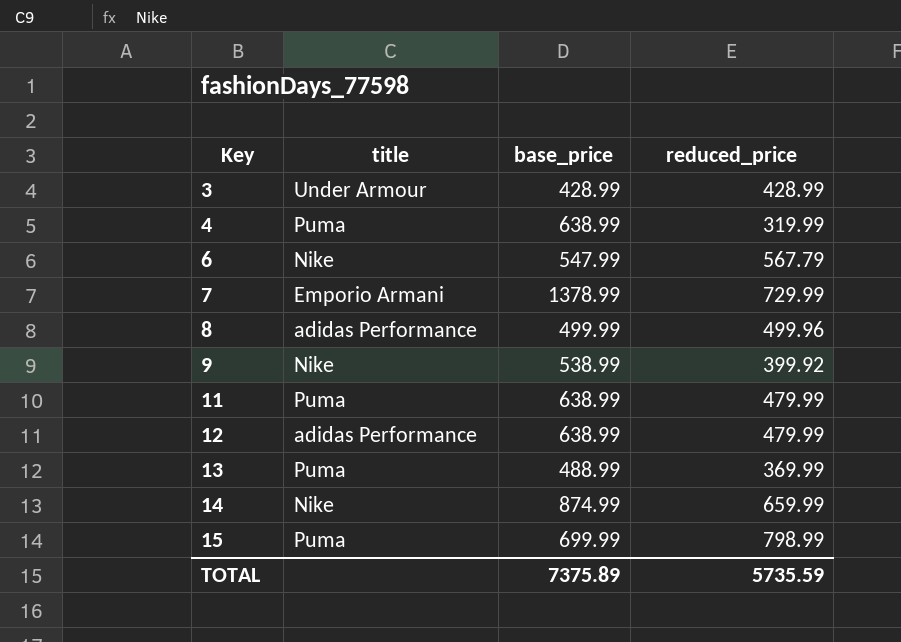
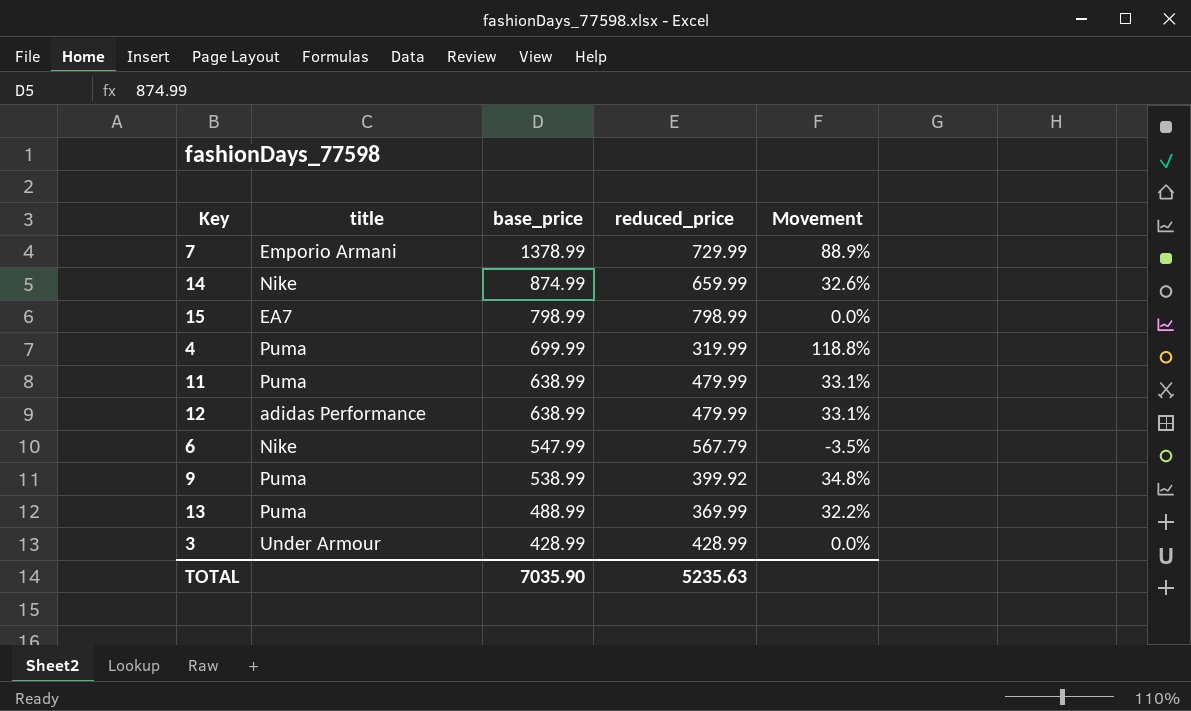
row order: Key ascending -> base_price descending
column Movement | formula: none -> ([base_price] - [reduced_price]) / [reduced_price]
row 8: adidas Performance | 499.99 | 499.96 -> none
15 | title: Puma -> EA7
15 | base_price: 699.99 -> 798.99
4 | base_price: 638.99 -> 699.99
9 | title: Nike -> Puma
TOTAL | base_price: 7375.89 -> 7035.90
TOTAL | reduced_price: 5735.59 -> 5235.63

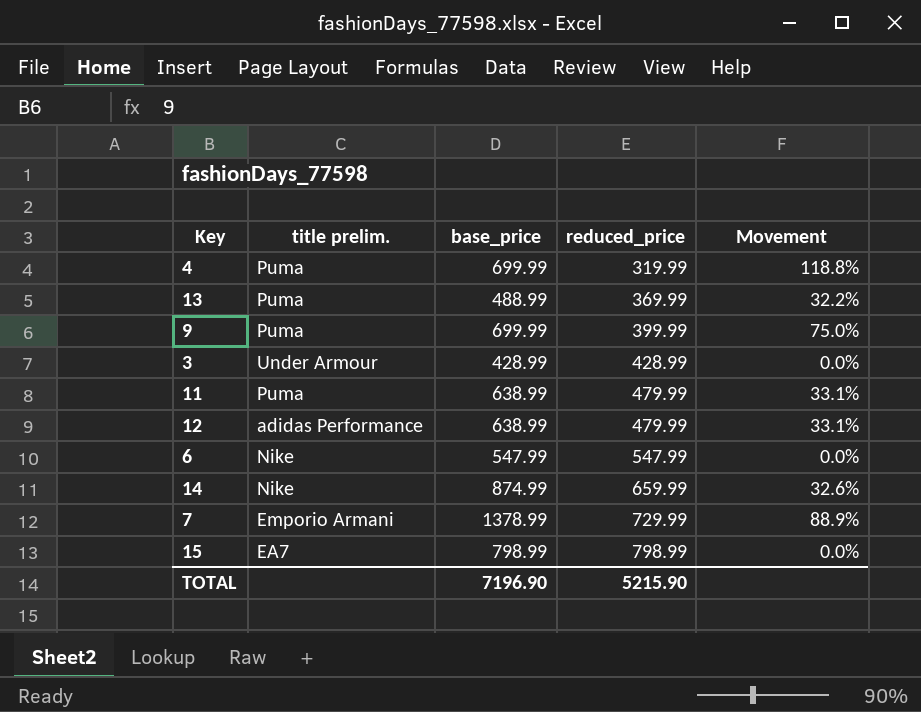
row order: base_price descending -> reduced_price ascending
column name: title -> title prelim.
9 | base_price: 538.99 -> 699.99
9 | reduced_price: 399.92 -> 399.99
9 | Movement: 34.8% -> 75.0%
6 | reduced_price: 567.79 -> 547.99
6 | Movement: -3.5% -> 0.0%
TOTAL | base_price: 7035.90 -> 7196.90
TOTAL | reduced_price: 5235.63 -> 5215.90

